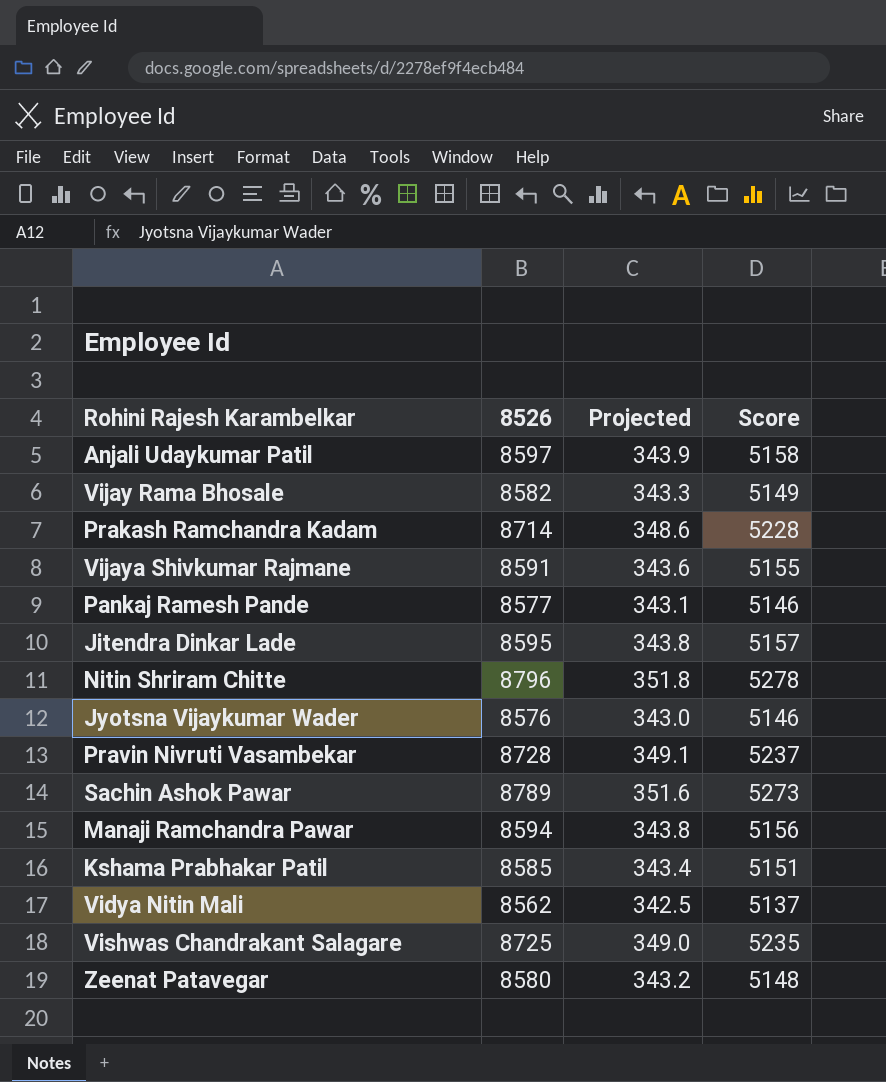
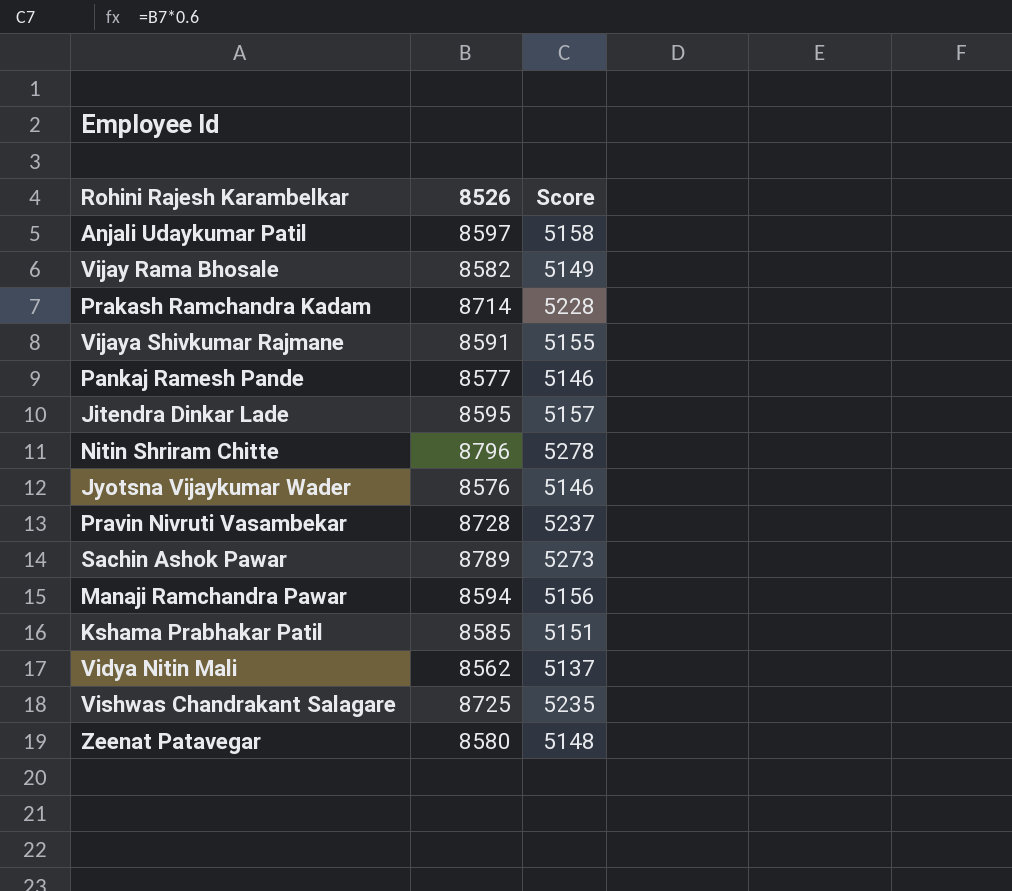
column Projected | formula: [8526] * 0.04 -> none

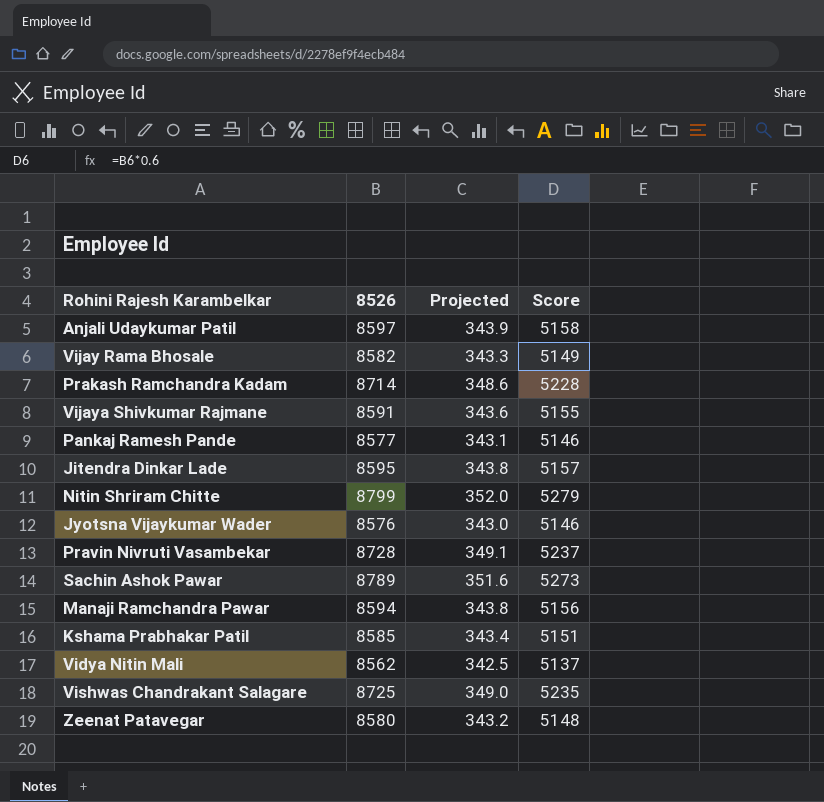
column Projected | formula: none -> [8526] * 0.04
Nitin Shriram Chitte | 8526: 8796 -> 8799
Nitin Shriram Chitte | Score: 5278 -> 5279

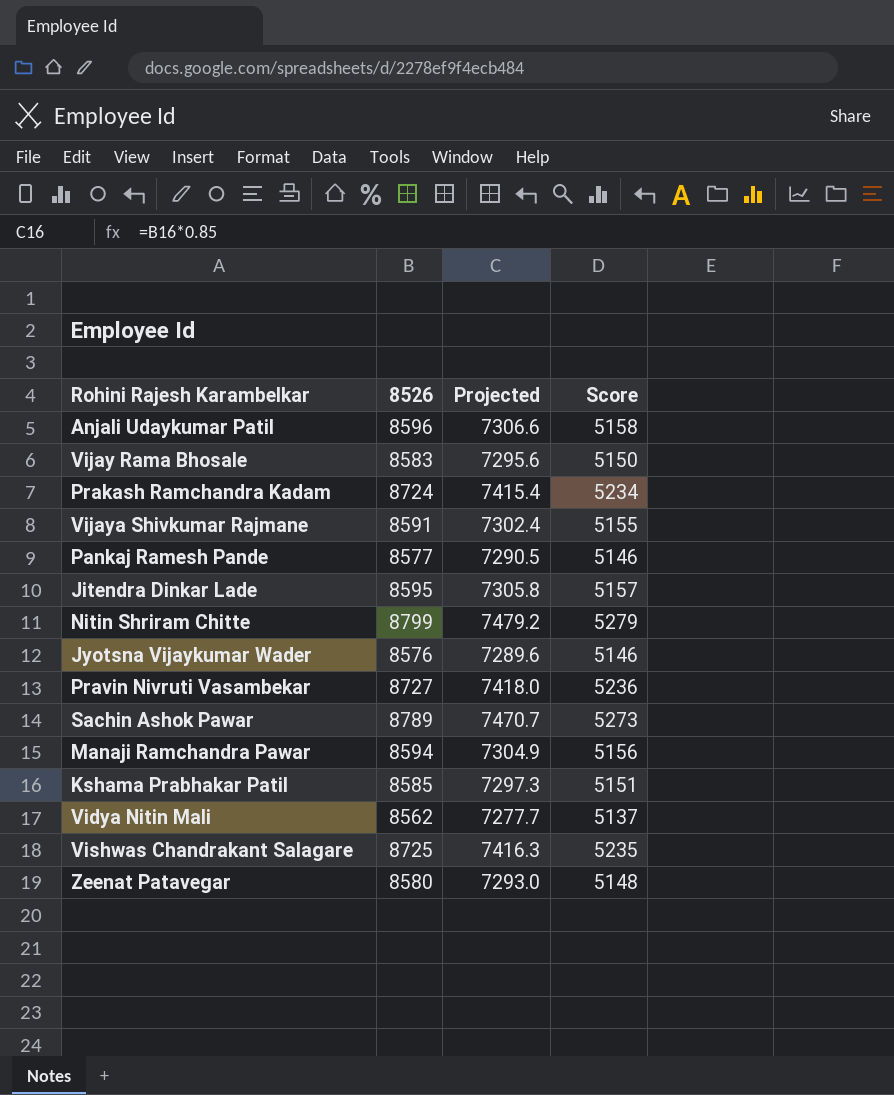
column Projected | formula: [8526] * 0.04 -> [8526] * 0.85
Anjali Udaykumar Patil | 8526: 8597 -> 8596
Vijay Rama Bhosale | 8526: 8582 -> 8583
Vijay Rama Bhosale | Score: 5149 -> 5150
Prakash Ramchandra Kadam | 8526: 8714 -> 8724
Prakash Ramchandra Kadam | Score: 5228 -> 5234
Pravin Nivruti Vasambekar | 8526: 8728 -> 8727
Pravin Nivruti Vasambekar | Score: 5237 -> 5236

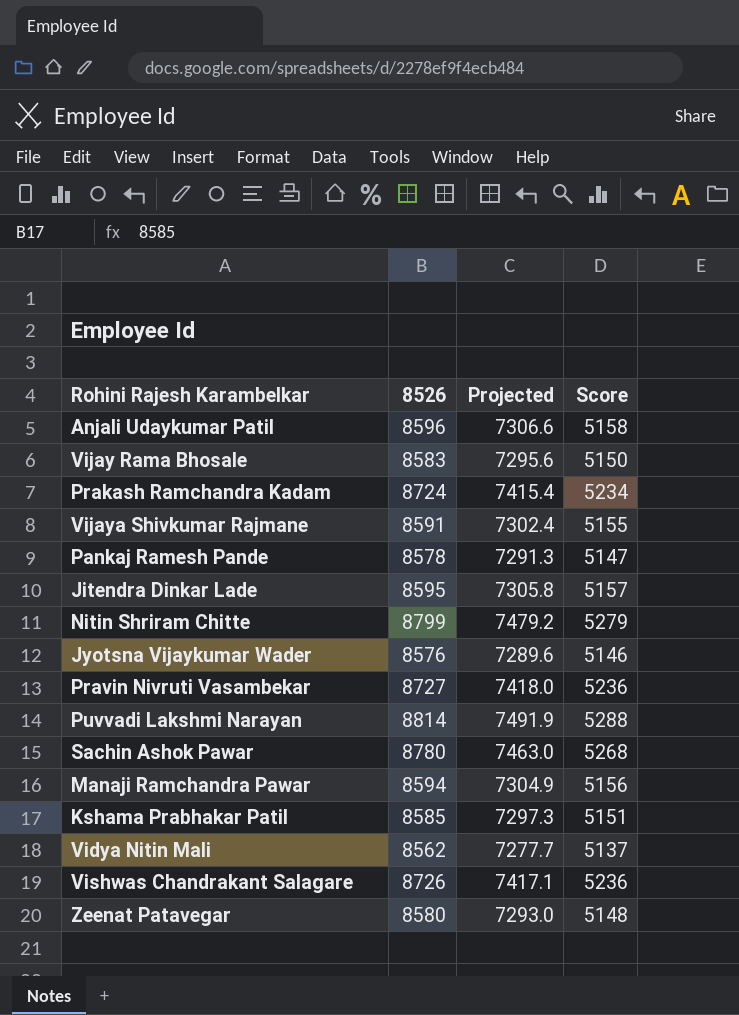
Pankaj Ramesh Pande | 8526: 8577 -> 8578
Pankaj Ramesh Pande | Projected: 7290.5 -> 7291.3
Pankaj Ramesh Pande | Score: 5146 -> 5147
row Puvvadi Lakshmi Narayan: none -> 8814 | 7491.9 | 5288
Sachin Ashok Pawar | 8526: 8789 -> 8780
Sachin Ashok Pawar | Projected: 7470.7 -> 7463.0
Sachin Ashok Pawar | Score: 5273 -> 5268
Vishwas Chandrakant Salagare | 8526: 8725 -> 8726
Vishwas Chandrakant Salagare | Projected: 7416.3 -> 7417.1
Vishwas Chandrakant Salagare | Score: 5235 -> 5236

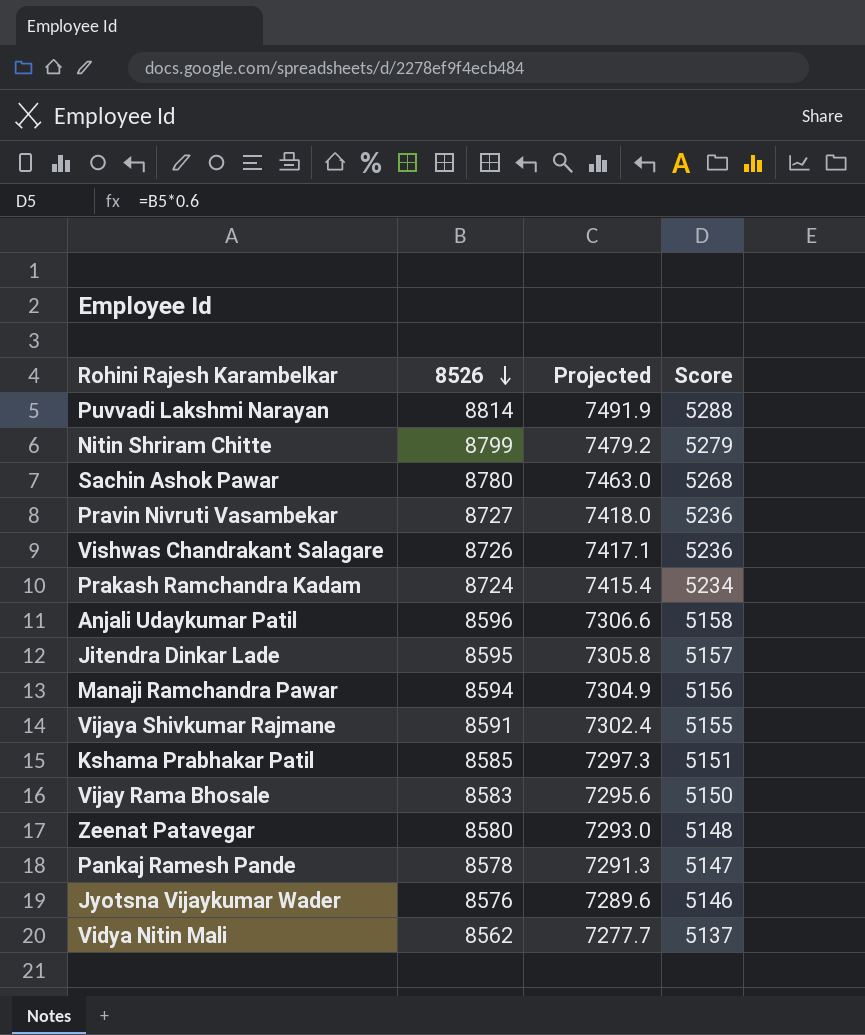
row order: none -> 8526 descending

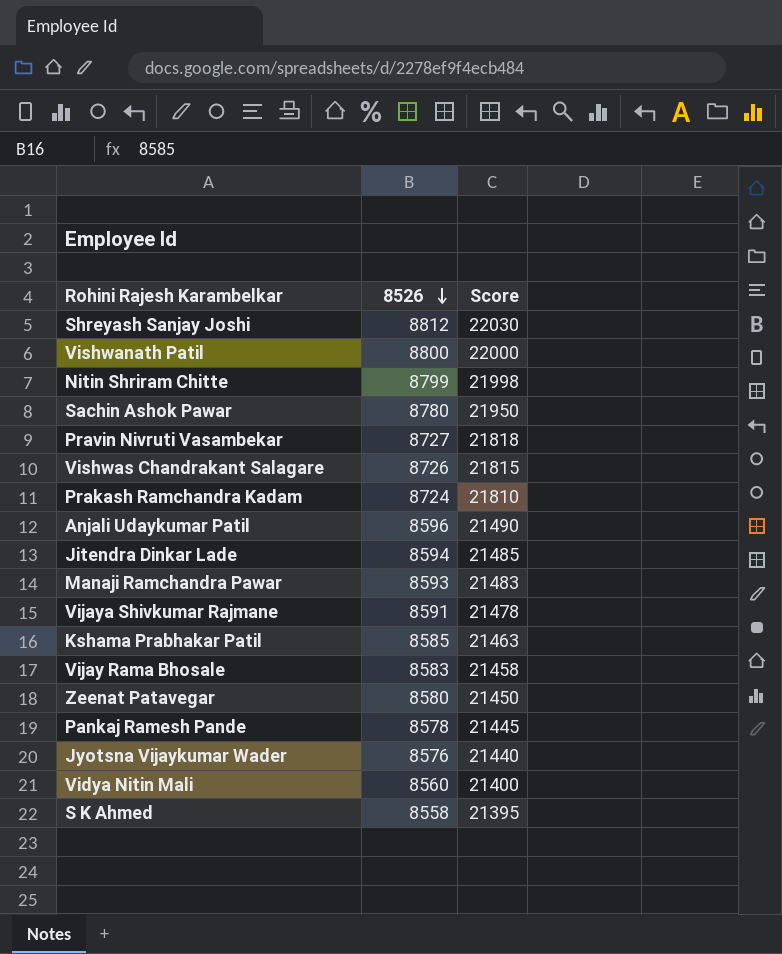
column Projected | formula: [8526] * 0.85 -> none
column Score | formula: [8526] * 0.6 -> [8526] * 2.5
row Puvvadi Lakshmi Narayan: 8814 | 7491.9 | 5288 -> none
row Shreyash Sanjay Joshi: none -> 8812 | 22030
row Vishwanath Patil: none -> 8800 | 22000
Jitendra Dinkar Lade | 8526: 8595 -> 8594
Manaji Ramchandra Pawar | 8526: 8594 -> 8593
Vidya Nitin Mali | 8526: 8562 -> 8560
row S K Ahmed: none -> 8558 | 21395

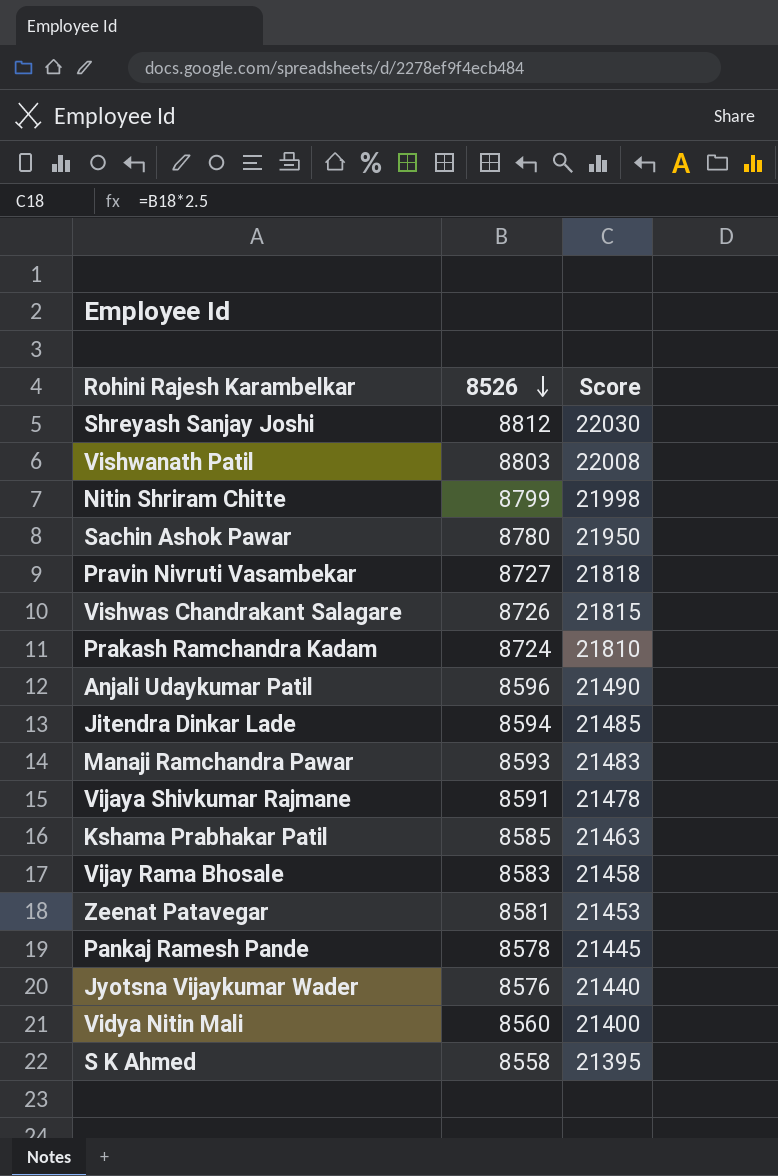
Vishwanath Patil | 8526: 8800 -> 8803
Vishwanath Patil | Score: 22000 -> 22008
Zeenat Patavegar | 8526: 8580 -> 8581
Zeenat Patavegar | Score: 21450 -> 21453

